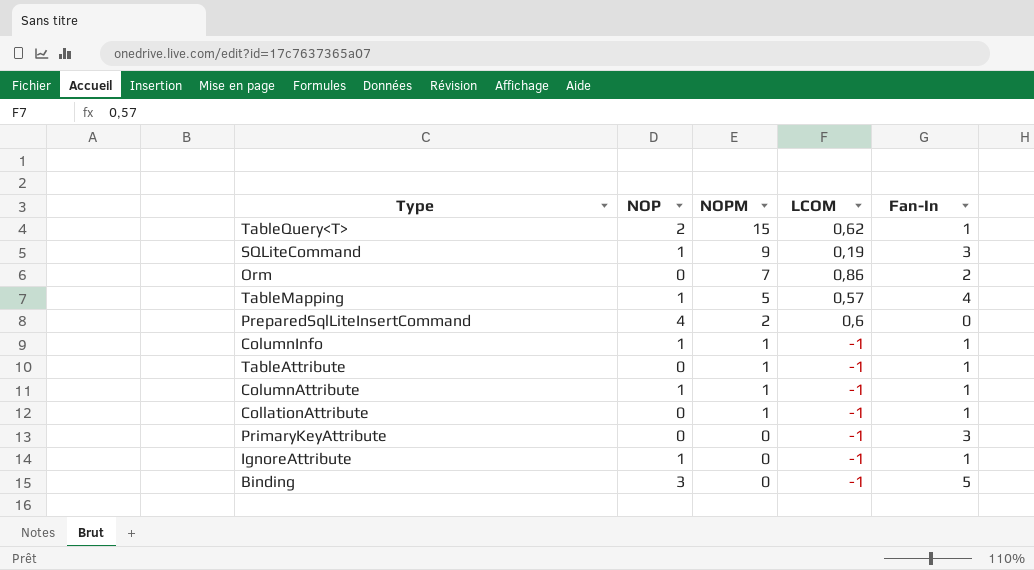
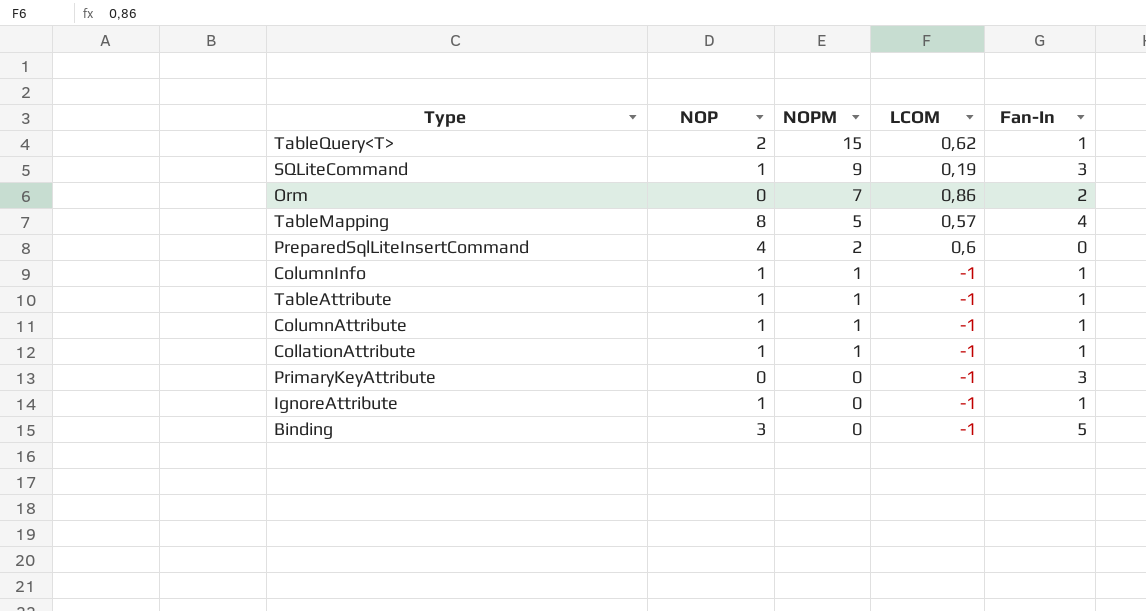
TableMapping | NOP: 1 -> 8
TableAttribute | NOP: 0 -> 1
CollationAttribute | NOP: 0 -> 1

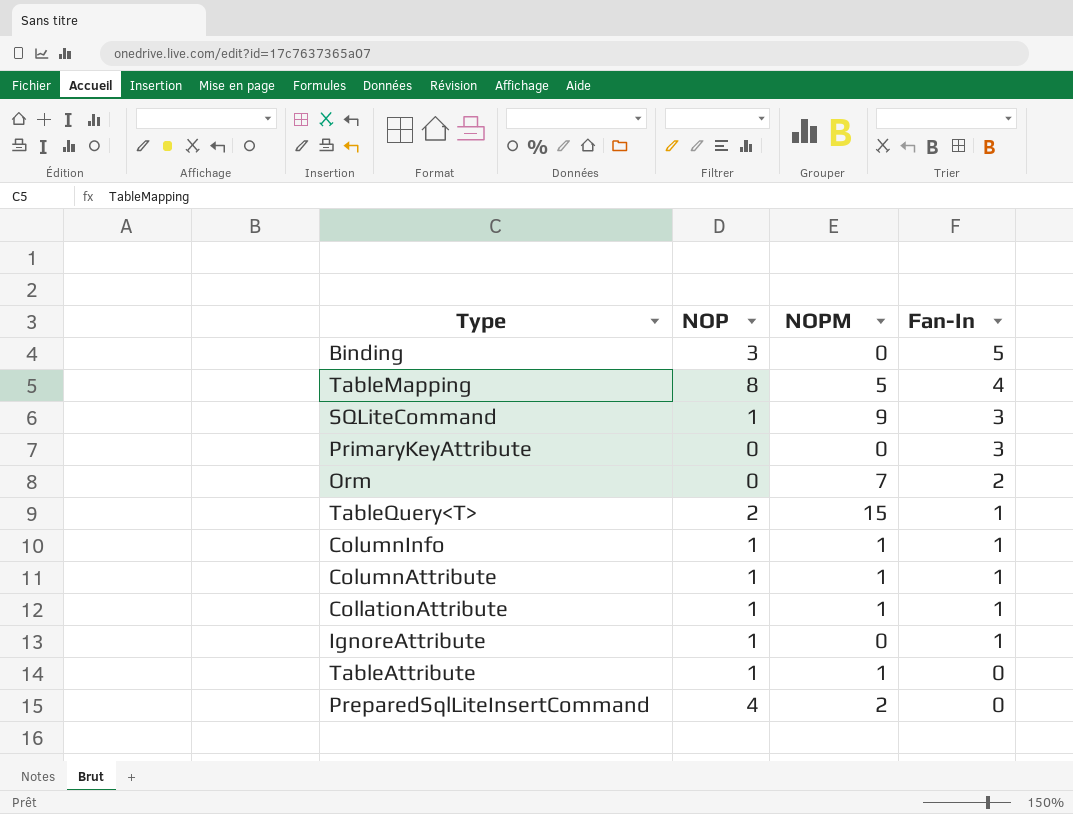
row order: NOPM descending -> Fan-In descending
column LCOM | position: 4 -> none
TableAttribute | Fan-In: 1 -> 0

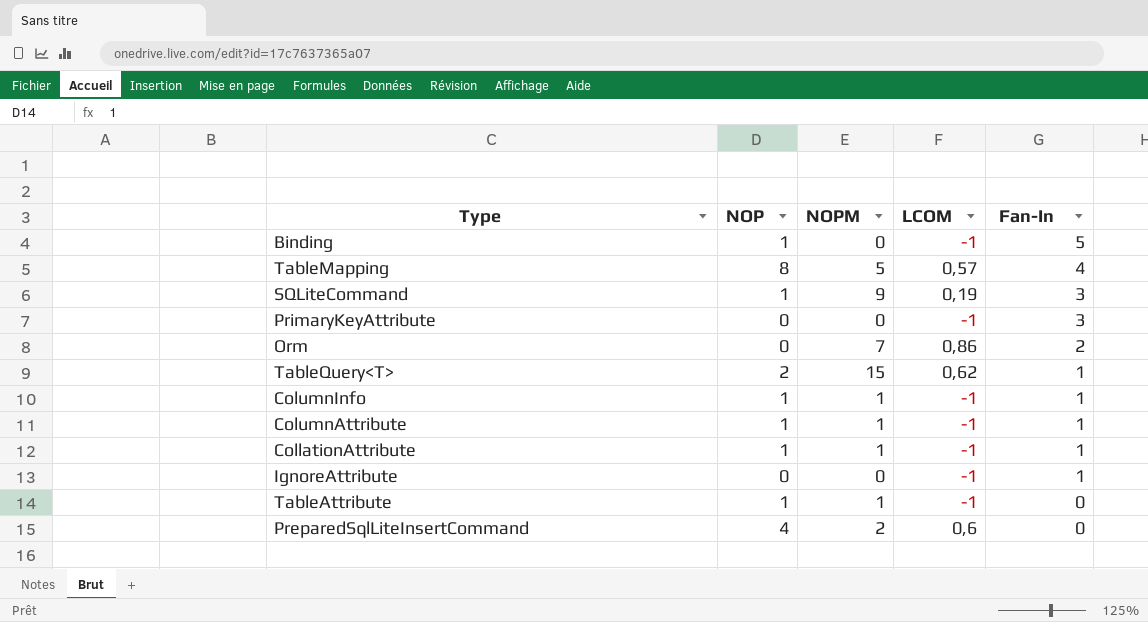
column LCOM | position: none -> 4
Binding | NOP: 3 -> 1
IgnoreAttribute | NOP: 1 -> 0

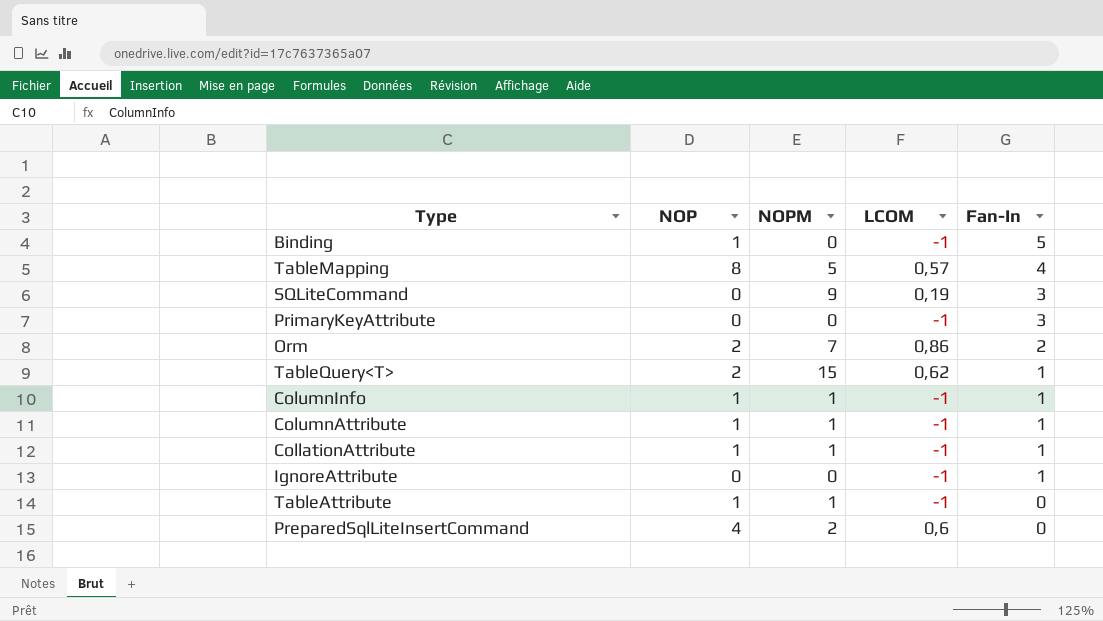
SQLiteCommand | NOP: 1 -> 0
Orm | NOP: 0 -> 2

